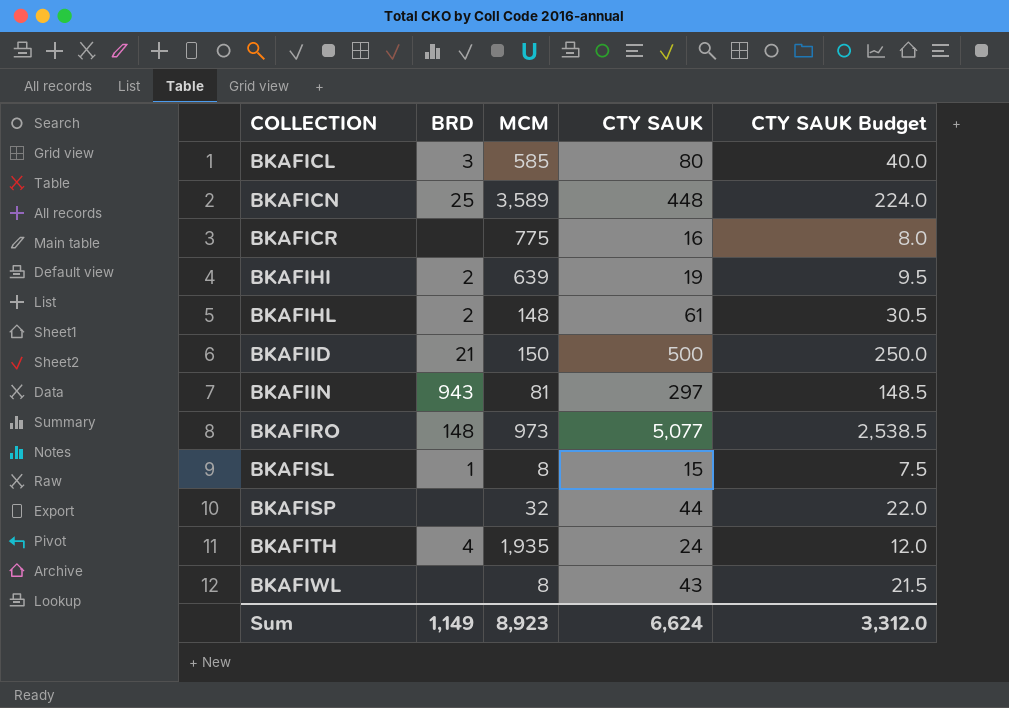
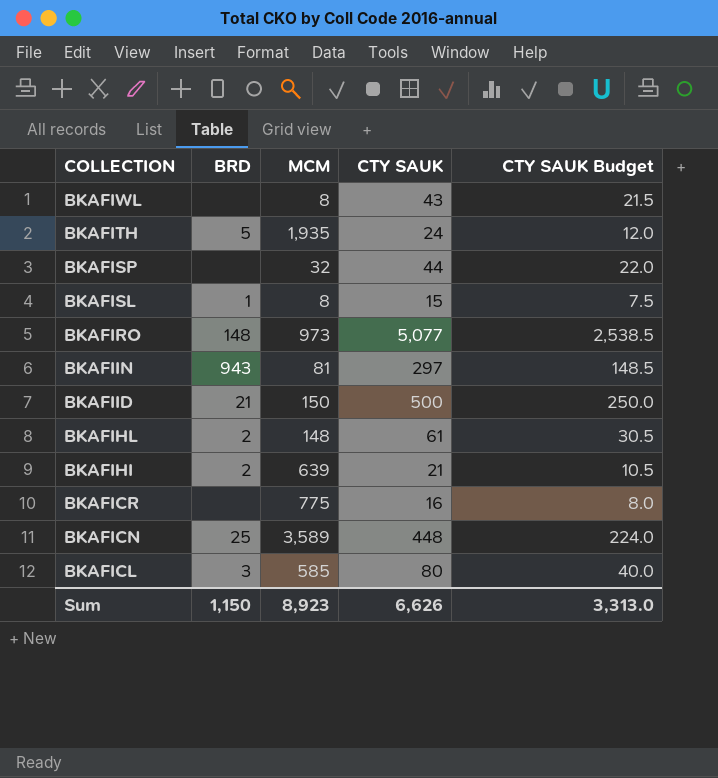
row order: COLLECTION ascending -> COLLECTION descending
BKAFITH | BRD: 4 -> 5
BKAFIHI | CTY SAUK: 19 -> 21
BKAFIHI | CTY SAUK Budget: 9.5 -> 10.5
Sum | BRD: 1,149 -> 1,150
Sum | CTY SAUK: 6,624 -> 6,626
Sum | CTY SAUK Budget: 3,312.0 -> 3,313.0

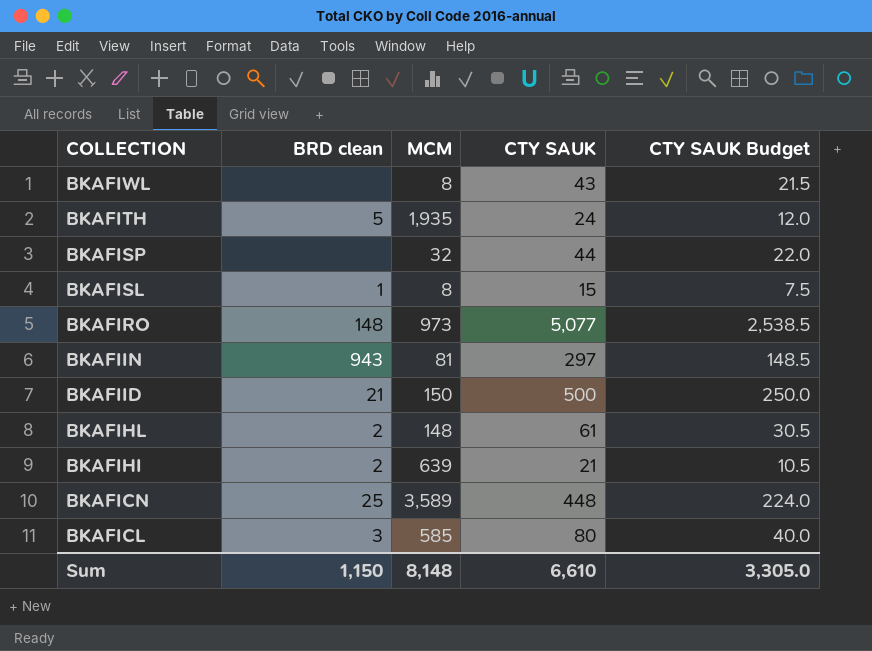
column name: BRD -> BRD clean
row BKAFICR: none | 775 | 16 | 8.0 -> none
Sum | MCM: 8,923 -> 8,148
Sum | CTY SAUK: 6,626 -> 6,610
Sum | CTY SAUK Budget: 3,313.0 -> 3,305.0

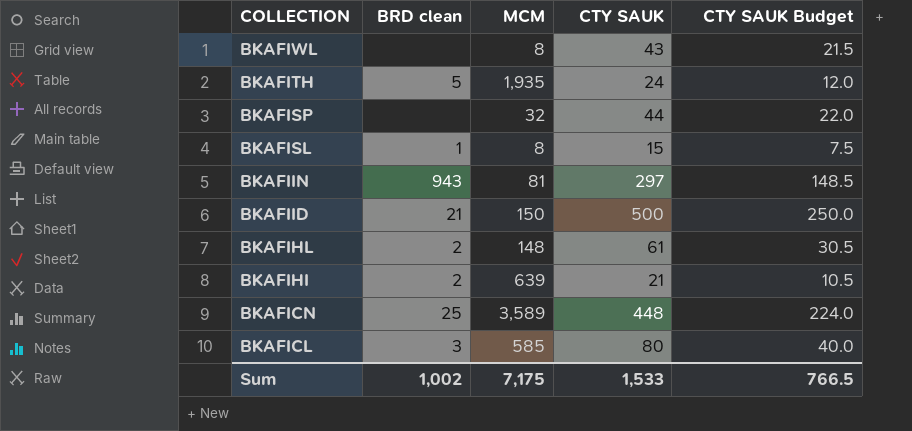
row BKAFIRO: 148 | 973 | 5,077 | 2,538.5 -> none
Sum | BRD clean: 1,150 -> 1,002
Sum | MCM: 8,148 -> 7,175
Sum | CTY SAUK: 6,610 -> 1,533
Sum | CTY SAUK Budget: 3,305.0 -> 766.5

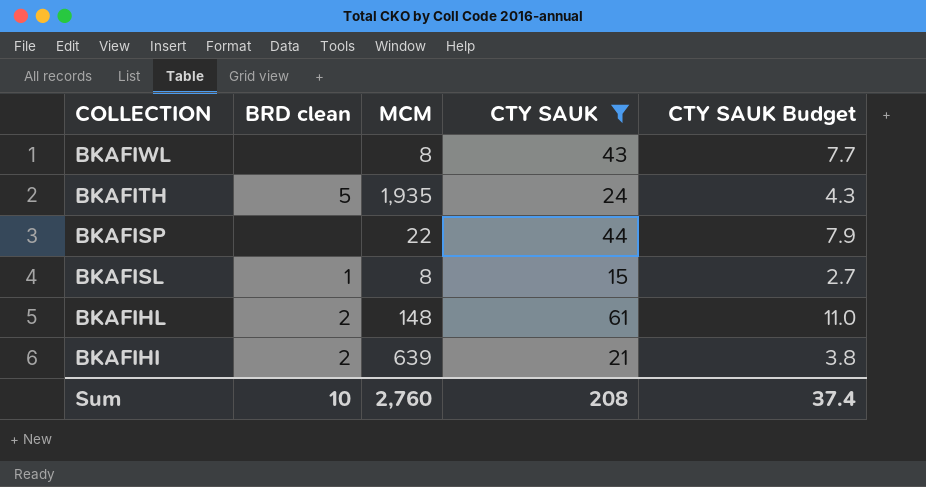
filter: none -> CTY SAUK <= 61
column CTY SAUK Budget | formula: [CTY SAUK] * 0.5 -> [CTY SAUK] * 0.18
BKAFISP | MCM: 32 -> 22
Sum | BRD clean: 1,002 -> 10
Sum | MCM: 7,175 -> 2,760
Sum | CTY SAUK: 1,533 -> 208
Sum | CTY SAUK Budget: 766.5 -> 37.4

